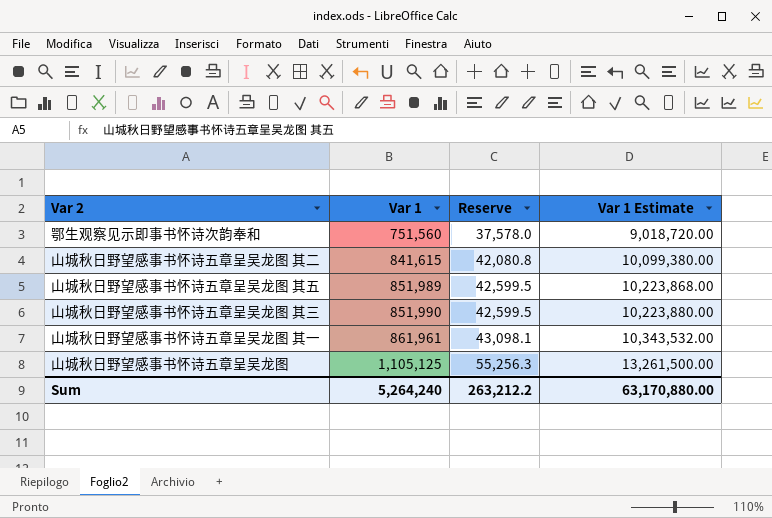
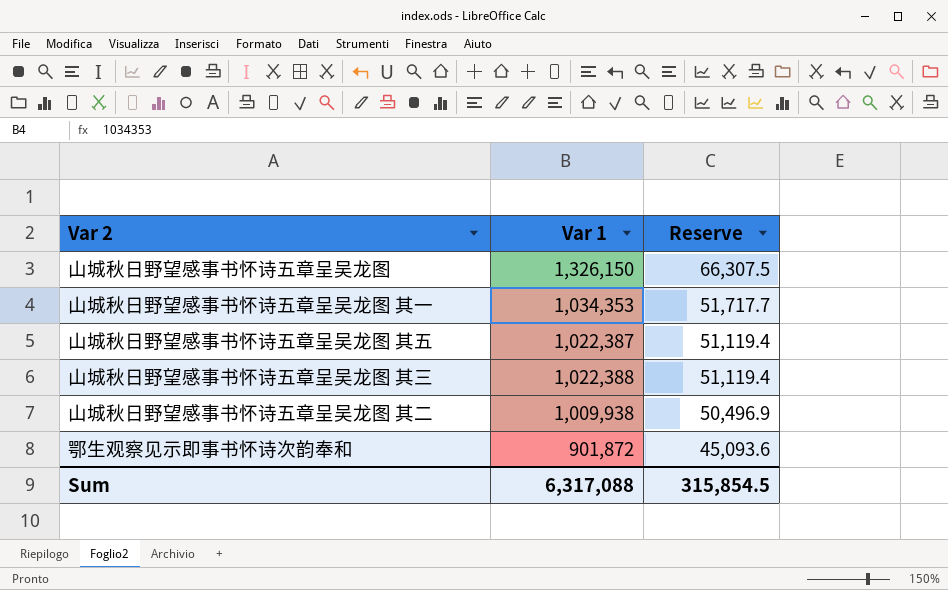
row order: Var 1 ascending -> Reserve descending
column Var 1 Estimate | formula: [Var 1] * 12 -> none
山城秋日野望感事书怀诗五章呈吴龙图 | Var 1: 1,105,125 -> 1,326,150
山城秋日野望感事书怀诗五章呈吴龙图 | Reserve: 55,256.3 -> 66,307.5
山城秋日野望感事书怀诗五章呈吴龙图 其一 | Var 1: 861,961 -> 1,034,353
山城秋日野望感事书怀诗五章呈吴龙图 其一 | Reserve: 43,098.1 -> 51,717.7
山城秋日野望感事书怀诗五章呈吴龙图 其五 | Var 1: 851,989 -> 1,022,387
山城秋日野望感事书怀诗五章呈吴龙图 其五 | Reserve: 42,599.5 -> 51,119.4
山城秋日野望感事书怀诗五章呈吴龙图 其三 | Var 1: 851,990 -> 1,022,388
山城秋日野望感事书怀诗五章呈吴龙图 其三 | Reserve: 42,599.5 -> 51,119.4
山城秋日野望感事书怀诗五章呈吴龙图 其二 | Var 1: 841,615 -> 1,009,938
山城秋日野望感事书怀诗五章呈吴龙图 其二 | Reserve: 42,080.8 -> 50,496.9
鄂生观察见示即事书怀诗次韵奉和 | Var 1: 751,560 -> 901,872
鄂生观察见示即事书怀诗次韵奉和 | Reserve: 37,578.0 -> 45,093.6
Sum | Var 1: 5,264,240 -> 6,317,088
Sum | Reserve: 263,212.2 -> 315,854.5

